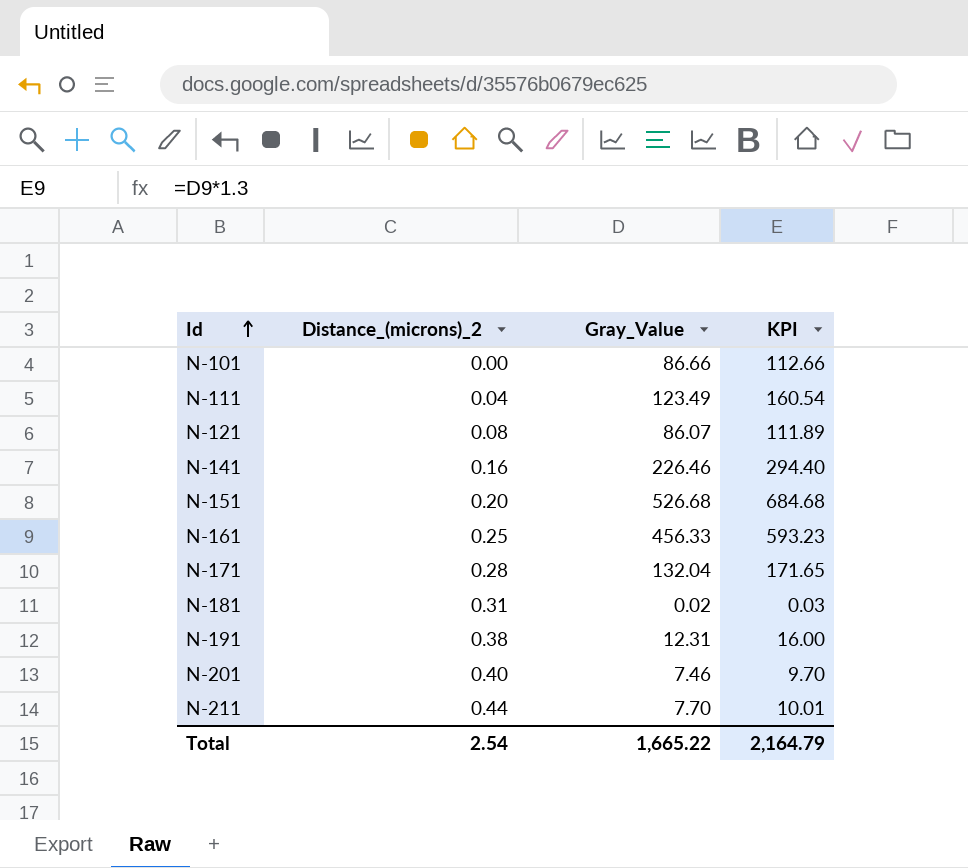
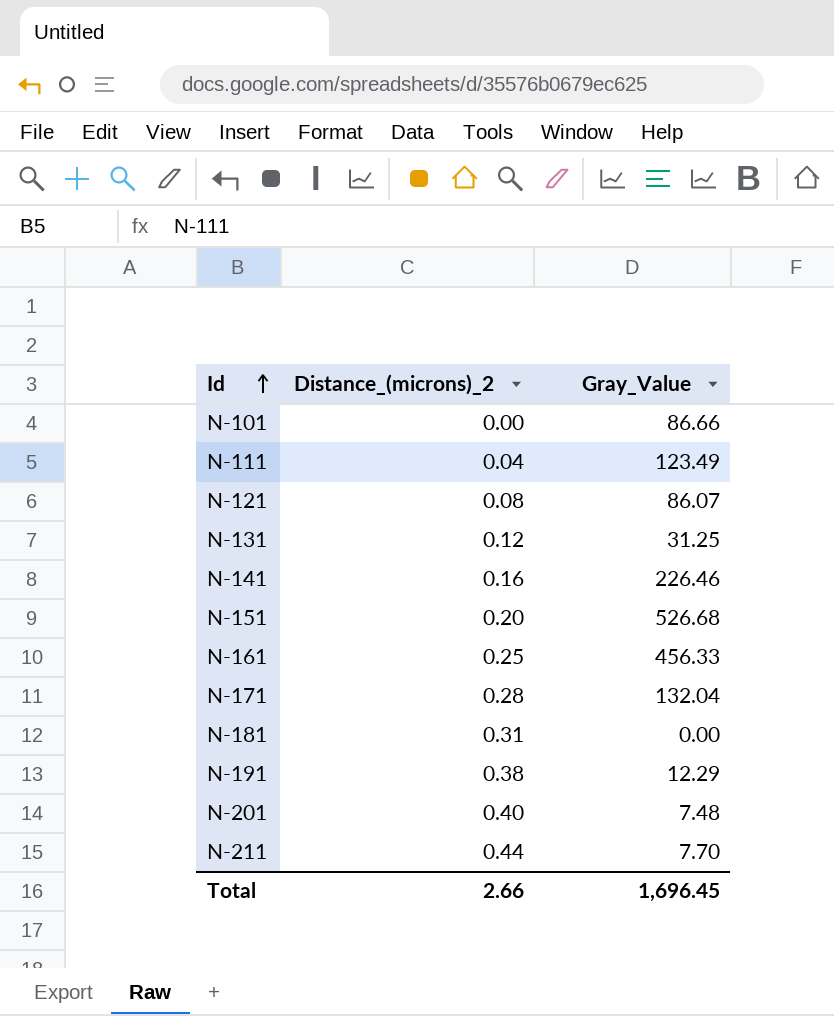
column KPI | formula: [Gray_Value] * 1.3 -> none
row N-131: none -> 0.12 | 31.25
N-181 | Gray_Value: 0.02 -> 0.00
N-191 | Gray_Value: 12.31 -> 12.29
N-201 | Gray_Value: 7.46 -> 7.48
Total | Distance_(microns)_2: 2.54 -> 2.66
Total | Gray_Value: 1,665.22 -> 1,696.45

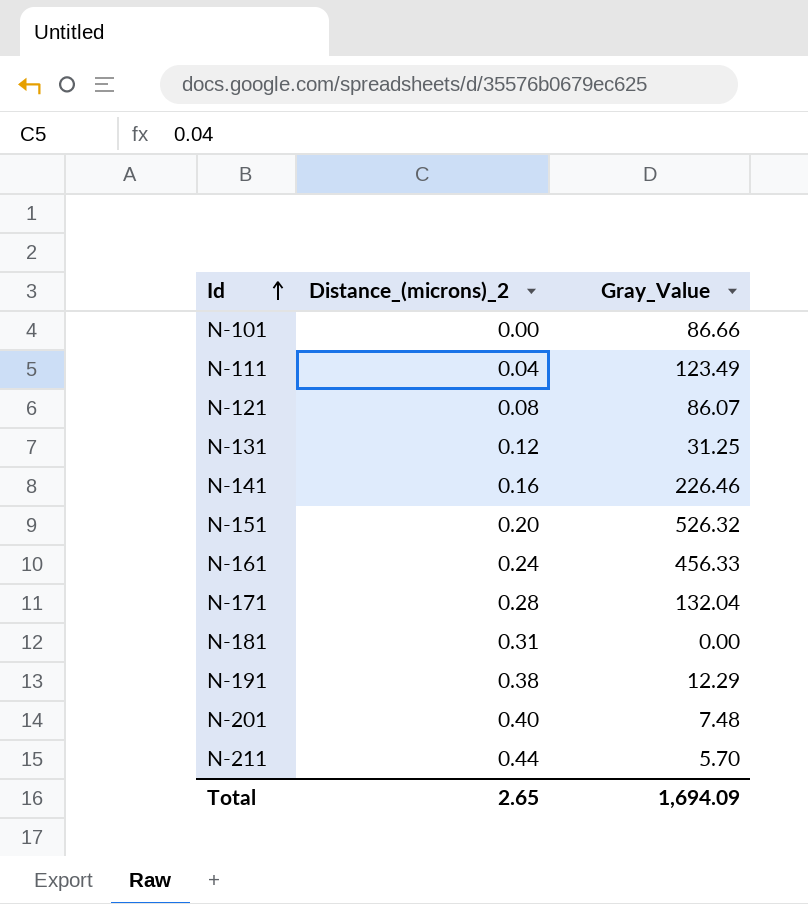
N-151 | Gray_Value: 526.68 -> 526.32
N-161 | Distance_(microns)_2: 0.25 -> 0.24
N-211 | Gray_Value: 7.70 -> 5.70
Total | Distance_(microns)_2: 2.66 -> 2.65
Total | Gray_Value: 1,696.45 -> 1,694.09

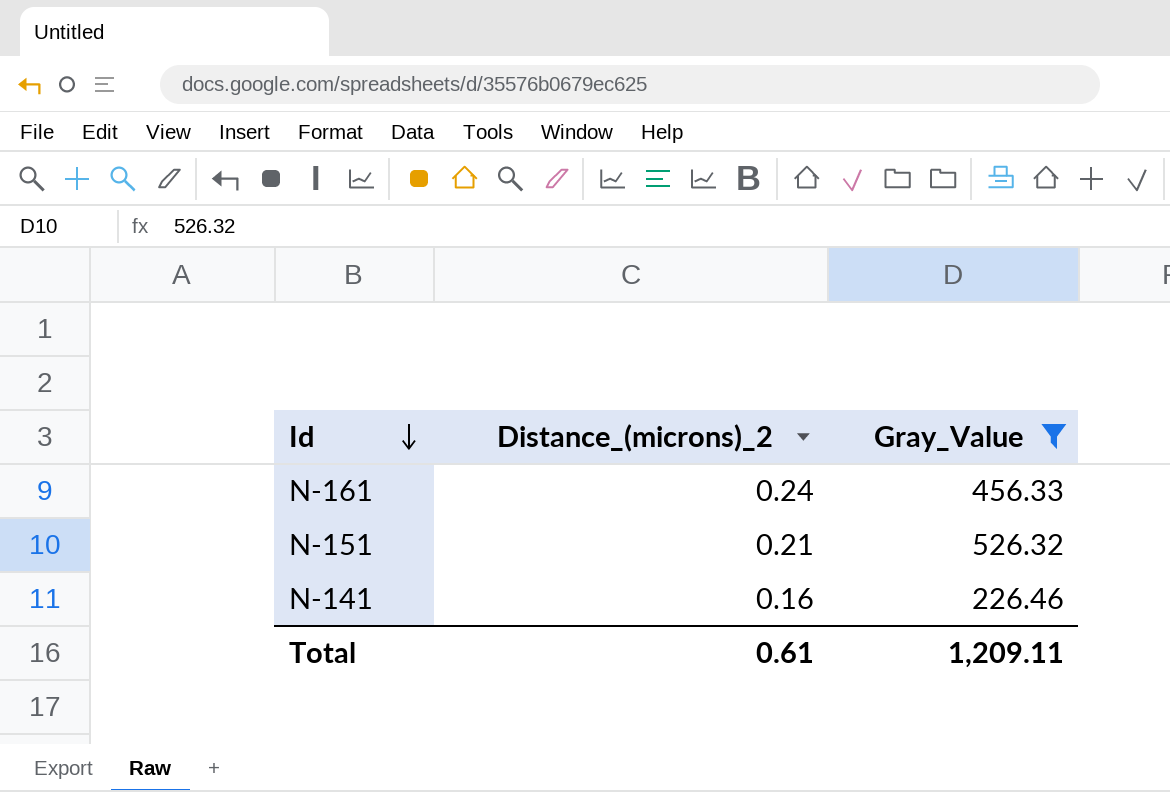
filter: none -> Gray_Value >= 226.46
row order: Id ascending -> Id descending
N-151 | Distance_(microns)_2: 0.20 -> 0.21
Total | Distance_(microns)_2: 2.65 -> 0.61
Total | Gray_Value: 1,694.09 -> 1,209.11

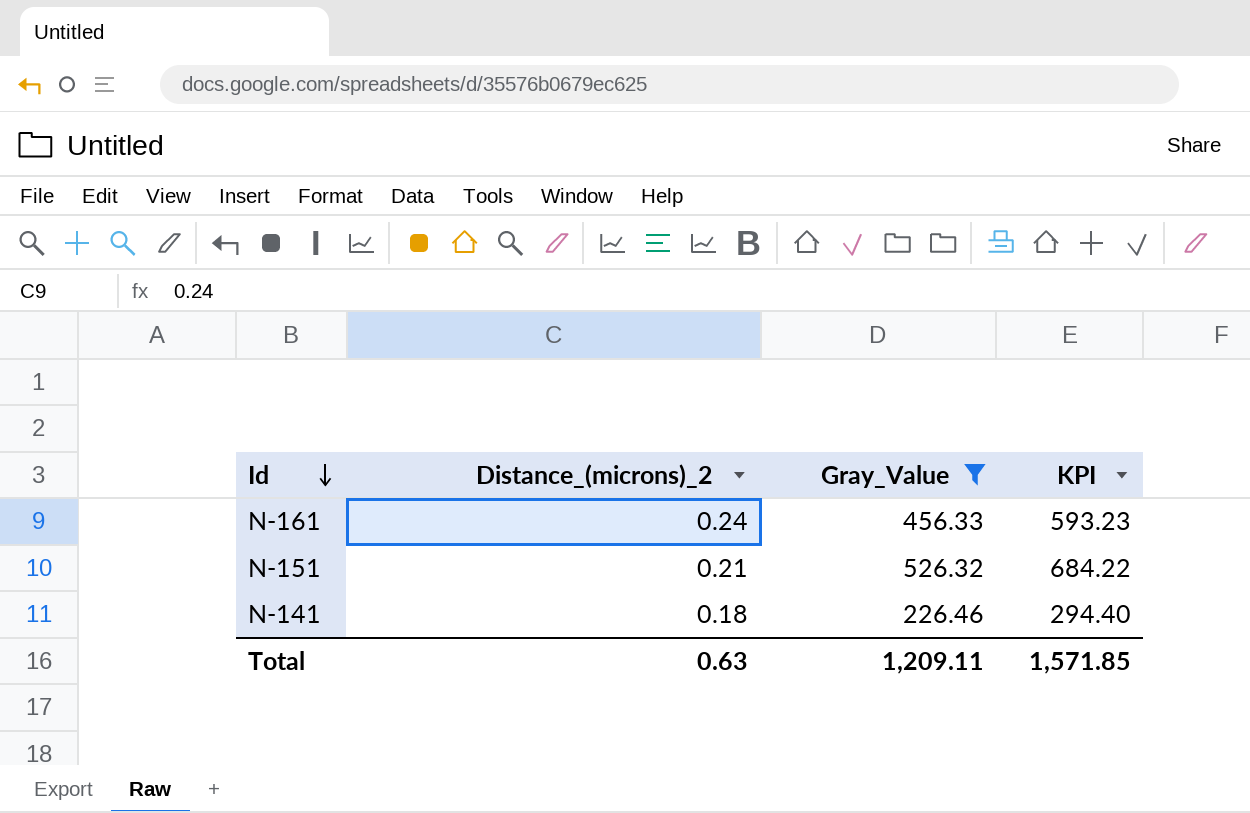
column KPI | formula: none -> [Gray_Value] * 1.3
N-141 | Distance_(microns)_2: 0.16 -> 0.18
Total | Distance_(microns)_2: 0.61 -> 0.63

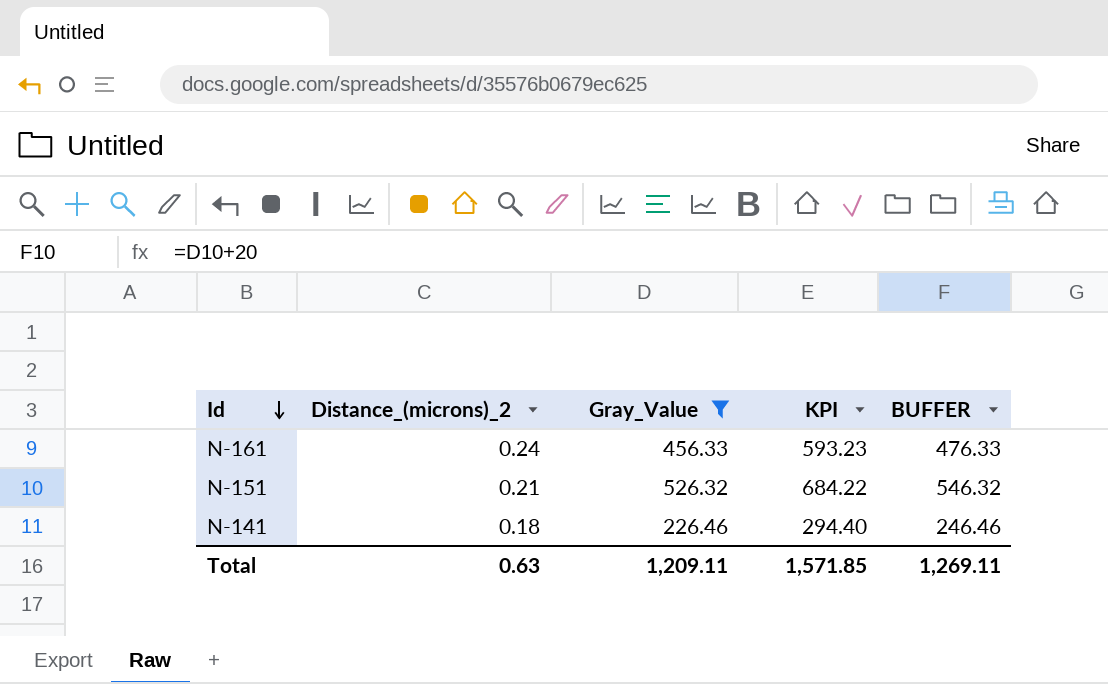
column BUFFER | formula: none -> [Gray_Value] + 20

